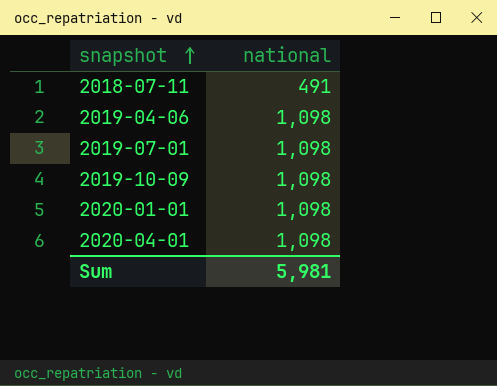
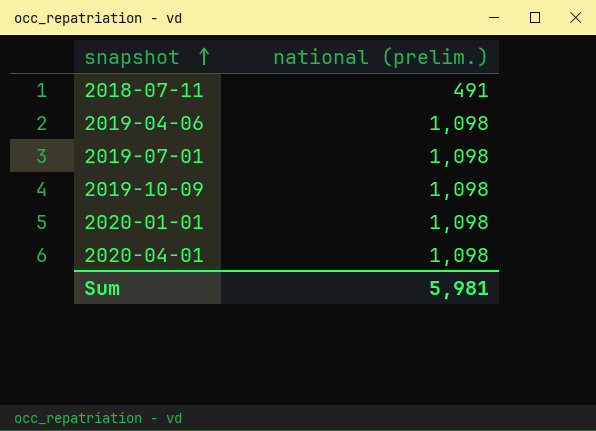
column name: national -> national (prelim.)

